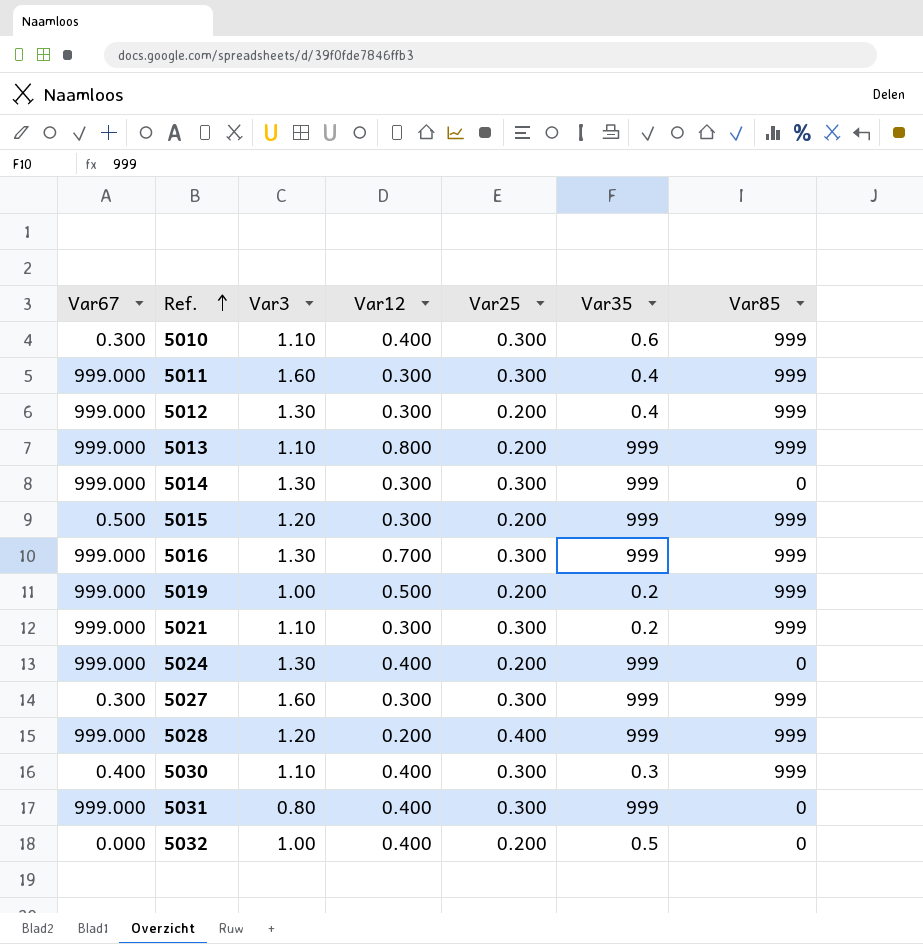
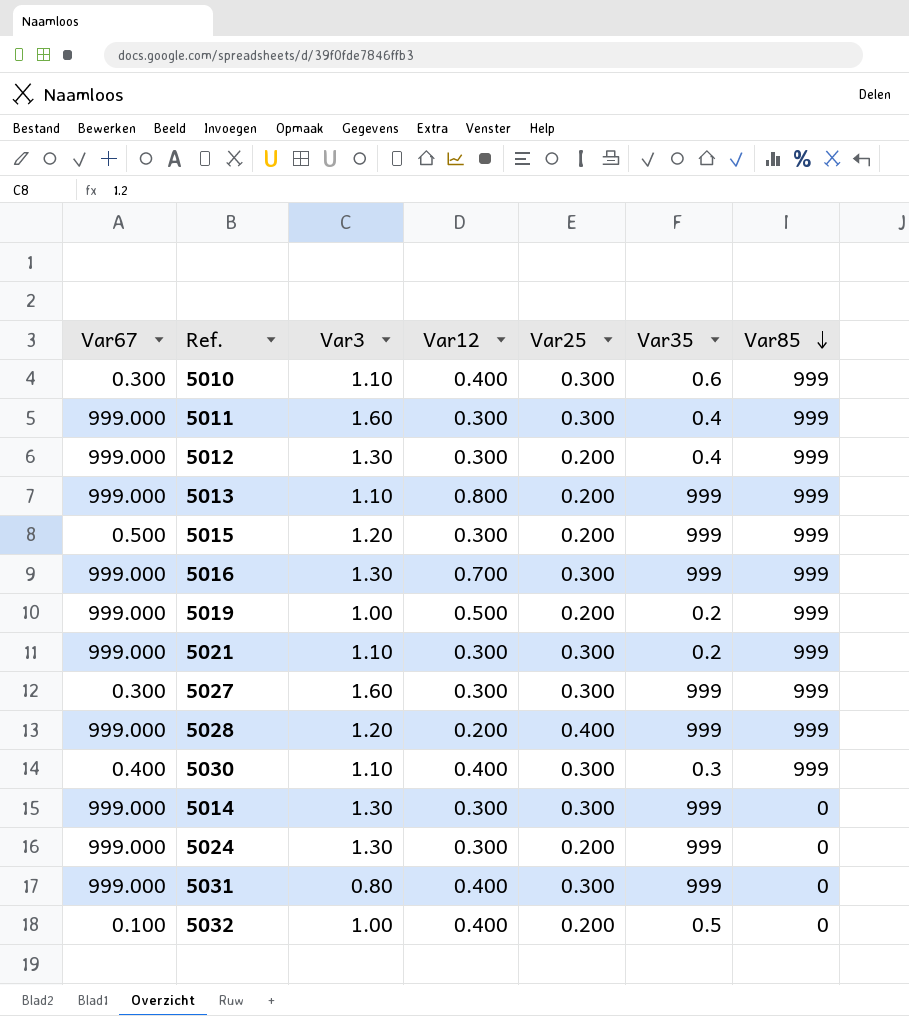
row order: Ref. ascending -> Var85 descending
5024 | Var12: 0.400 -> 0.300
5032 | Var67: 0.000 -> 0.100

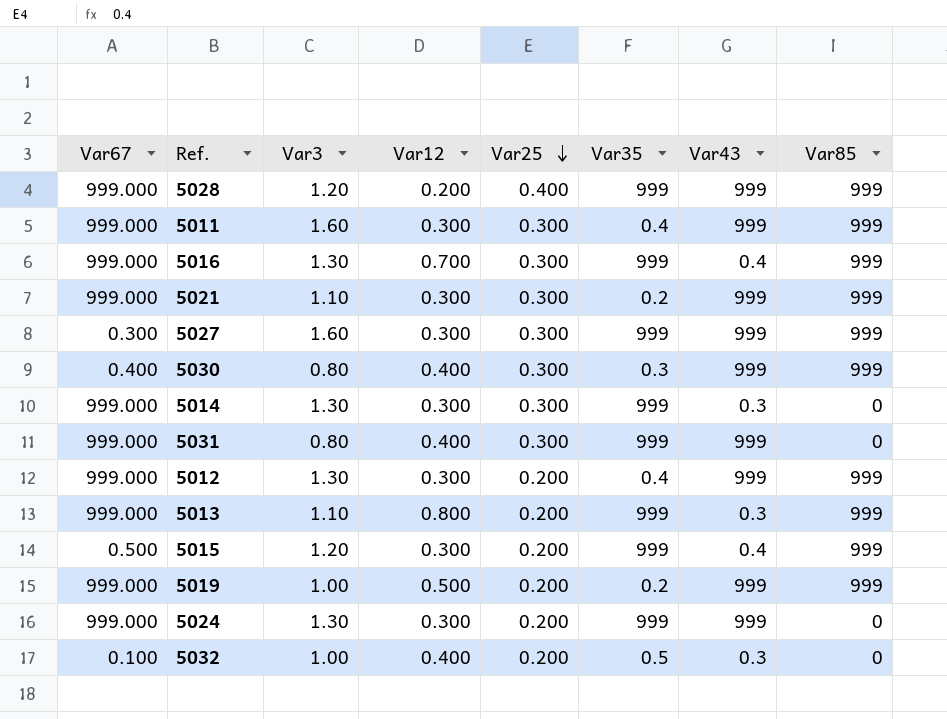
row order: Var85 descending -> Var25 descending
column Var43 | position: none -> 7
row 5010: 0.300 | 1.10 | 0.400 | 0.300 | 0.6 | 999 -> none
5030 | Var3: 1.10 -> 0.80

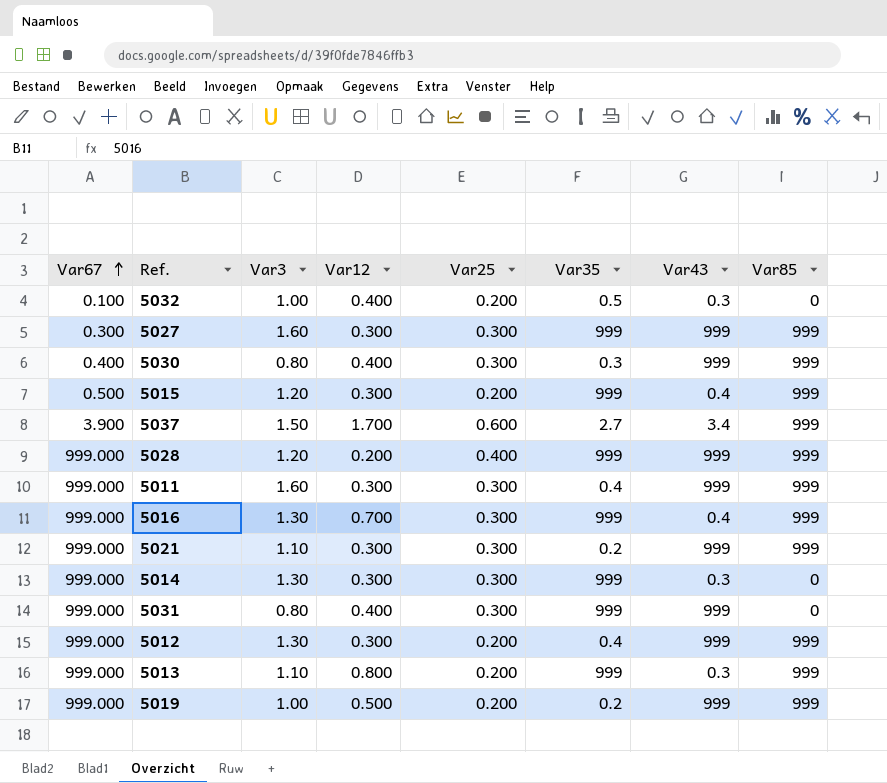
row order: Var25 descending -> Var67 ascending
row 5024: 999.000 | 1.30 | 0.300 | 0.200 | 999 | 999 | 0 -> none
row 5037: none -> 3.900 | 1.50 | 1.700 | 0.600 | 2.7 | 3.4 | 999

